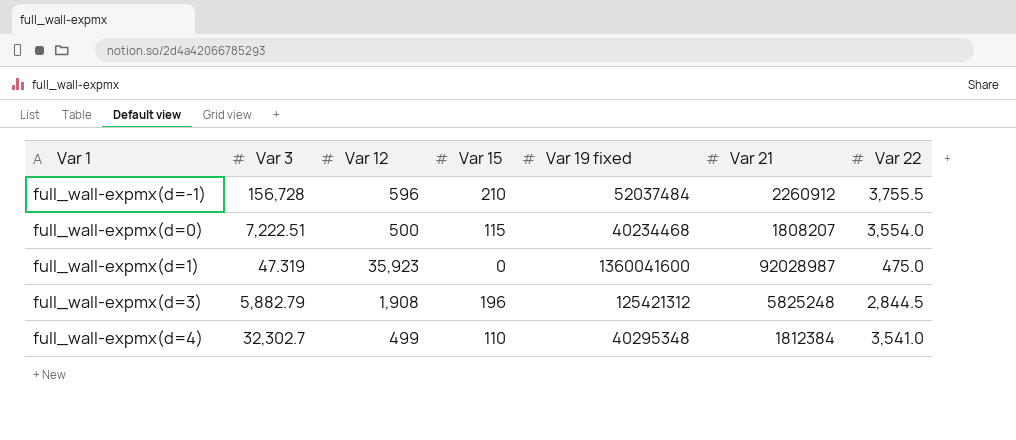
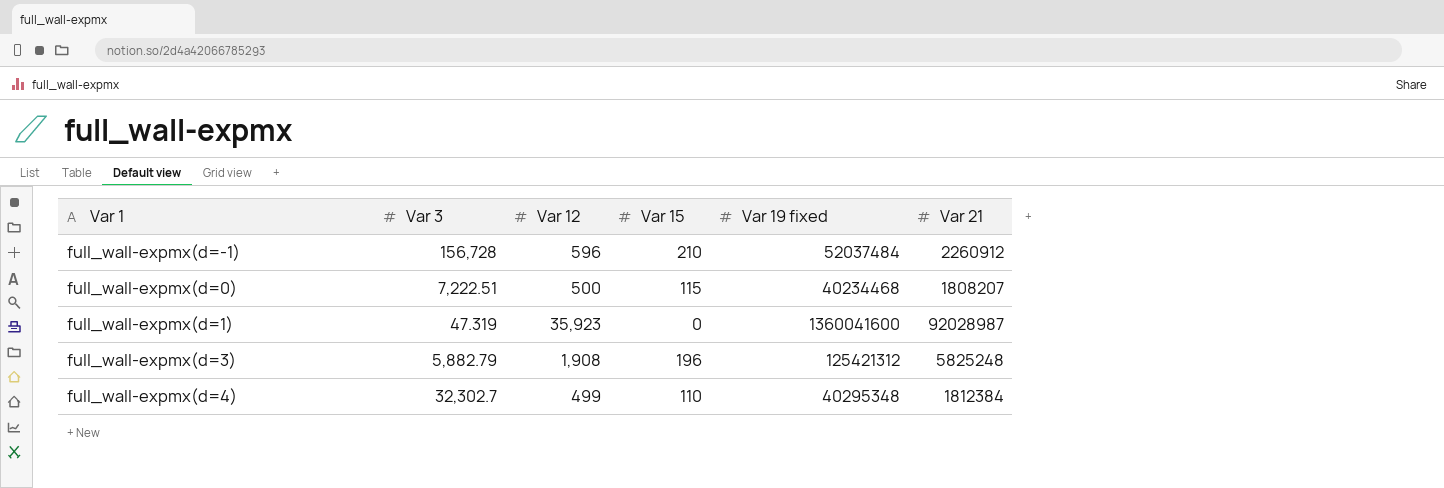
column Var 22 | position: 7 -> none

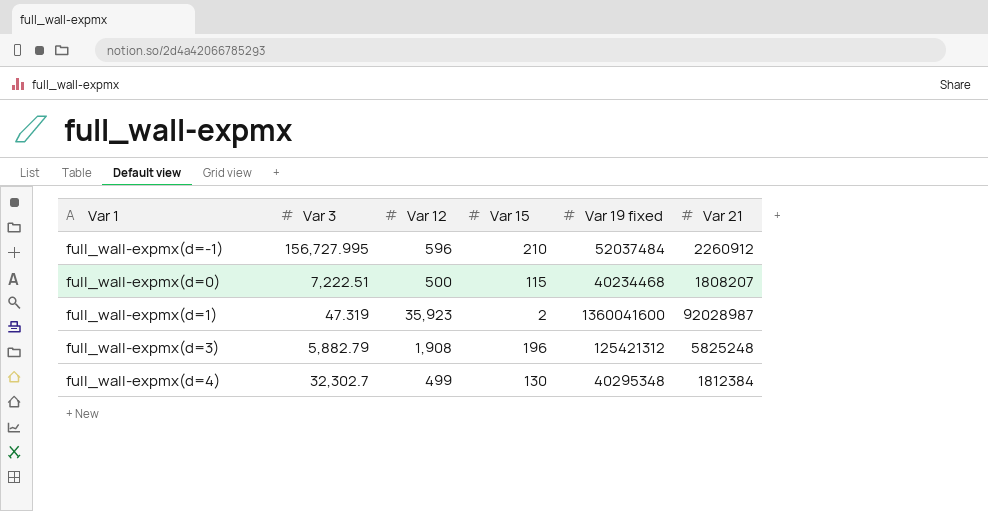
full_wall-expmx(d=-1) | Var 3: 156,728 -> 156,727.995
full_wall-expmx(d=1) | Var 15: 0 -> 2
full_wall-expmx(d=4) | Var 15: 110 -> 130

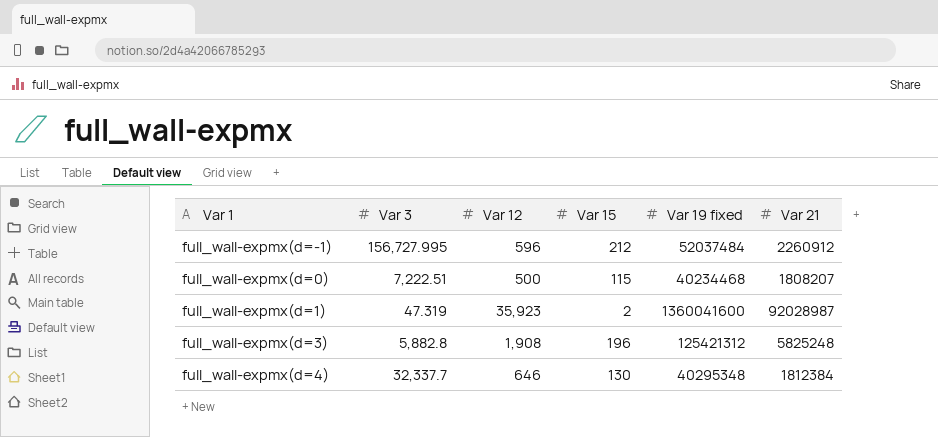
full_wall-expmx(d=-1) | Var 15: 210 -> 212
full_wall-expmx(d=3) | Var 3: 5,882.79 -> 5,882.8
full_wall-expmx(d=4) | Var 3: 32,302.7 -> 32,337.7
full_wall-expmx(d=4) | Var 12: 499 -> 646

